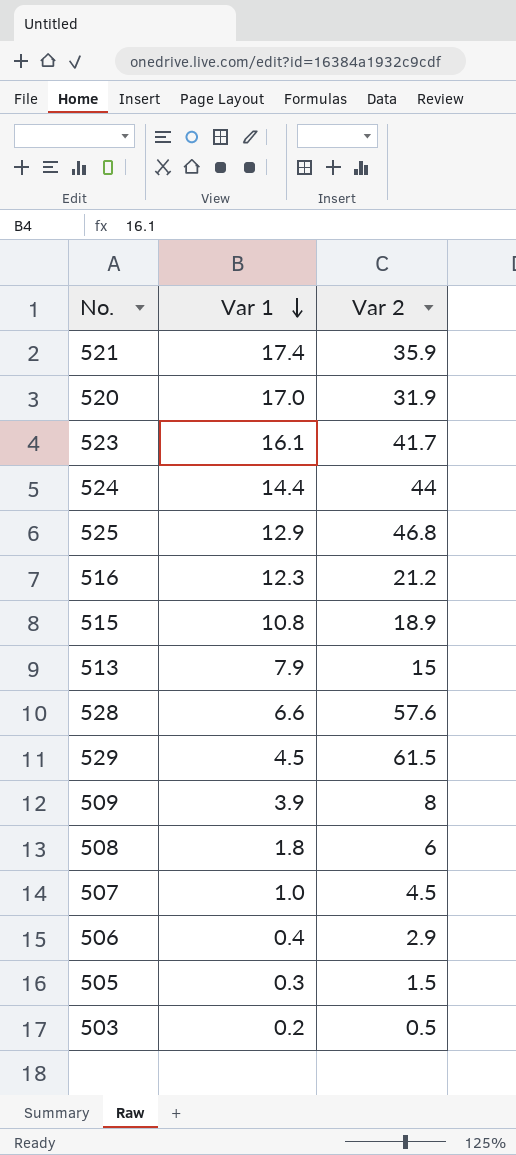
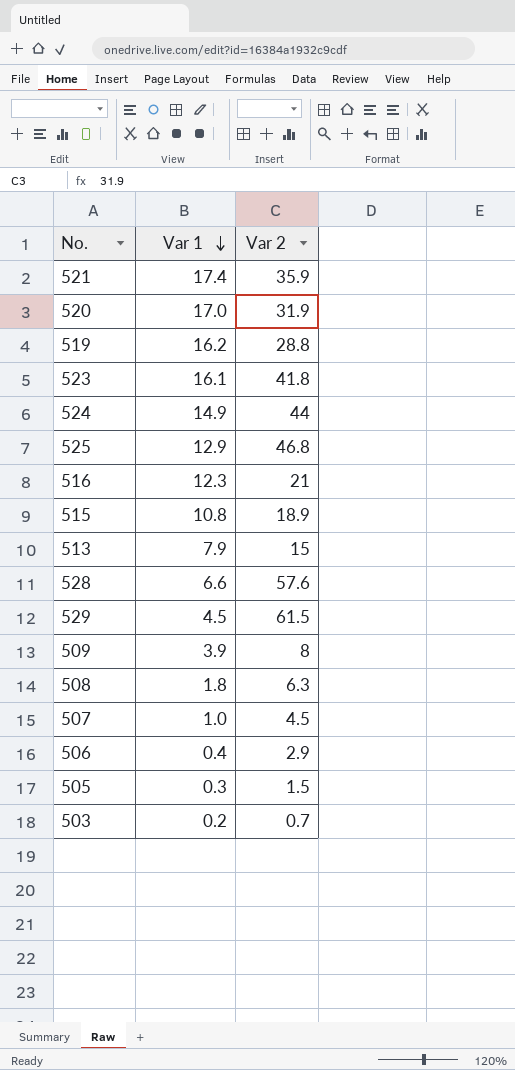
row 519: none -> 16.2 | 28.8
523 | Var 2: 41.7 -> 41.8
524 | Var 1: 14.4 -> 14.9
516 | Var 2: 21.2 -> 21
508 | Var 2: 6 -> 6.3
503 | Var 2: 0.5 -> 0.7

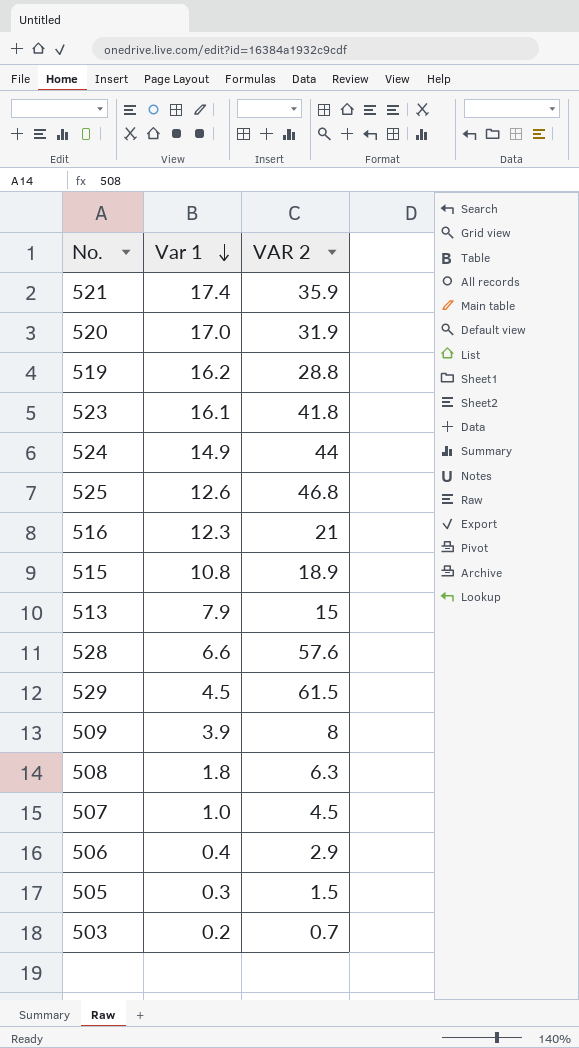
column name: Var 2 -> VAR 2
525 | Var 1: 12.9 -> 12.6

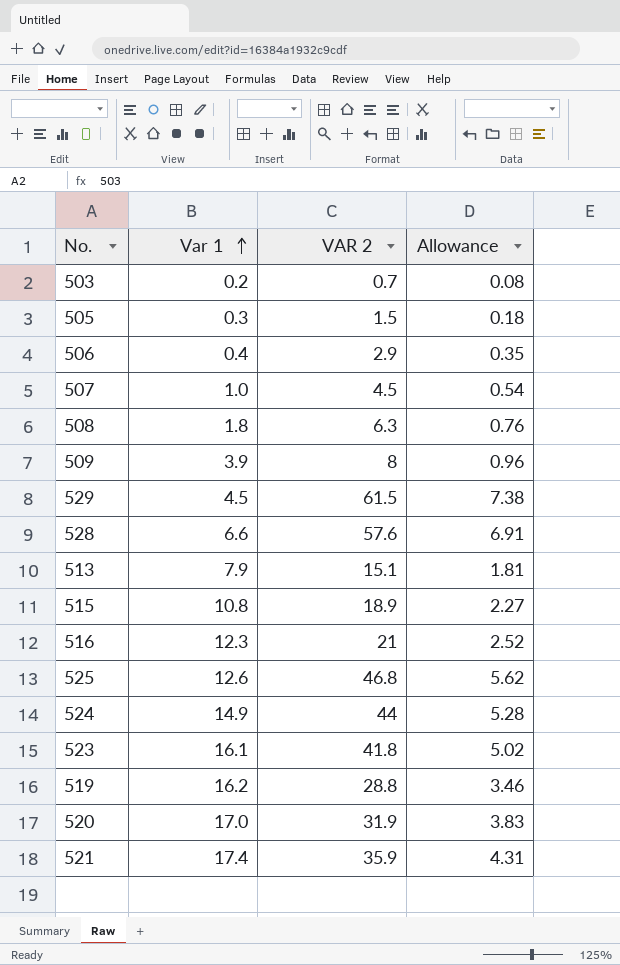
row order: Var 1 descending -> Var 1 ascending
column Allowance | formula: none -> [VAR 2] * 0.12
513 | VAR 2: 15 -> 15.1

